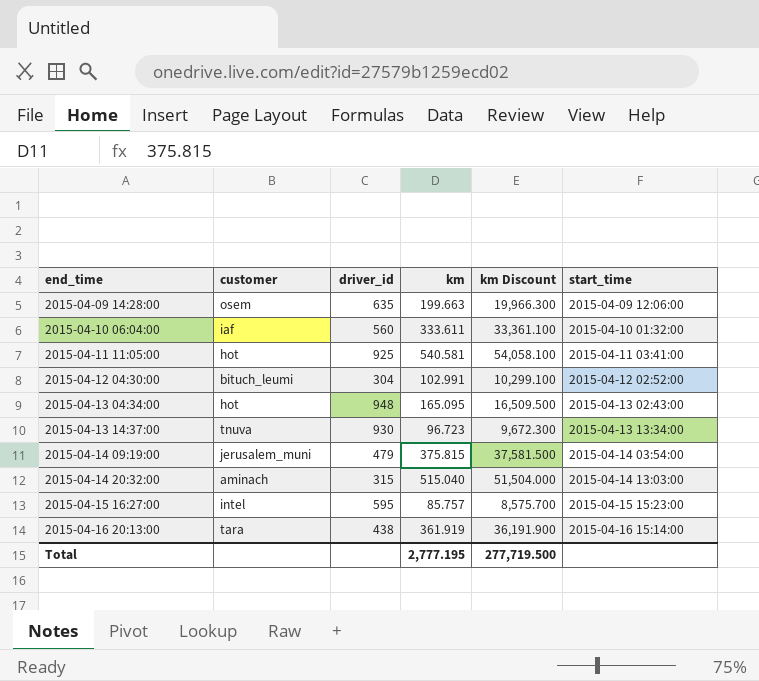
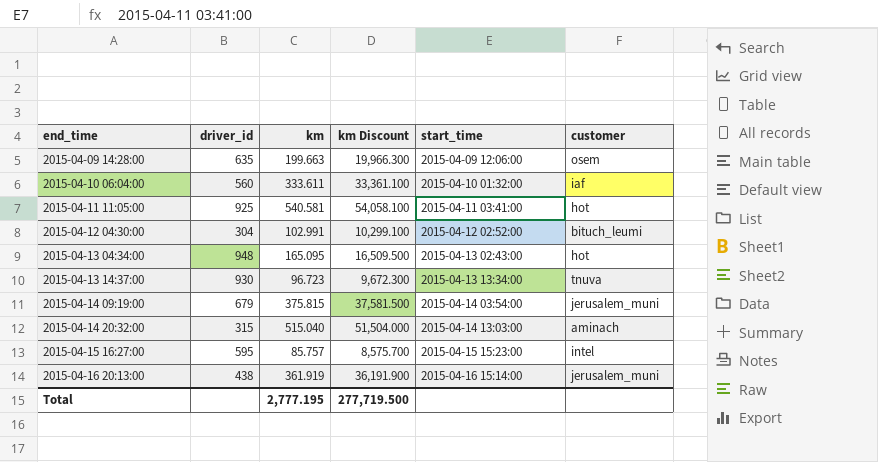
column customer | position: 2 -> 6
2015-04-14 09:19:00 | driver_id: 479 -> 679
2015-04-16 20:13:00 | customer: tara -> jerusalem_muni

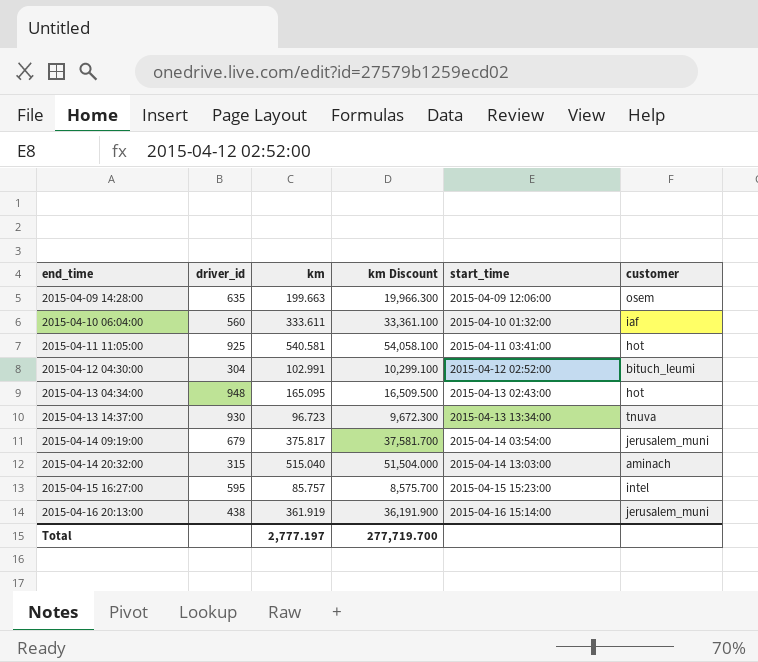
2015-04-14 09:19:00 | km: 375.815 -> 375.817
2015-04-14 09:19:00 | km Discount: 37,581.500 -> 37,581.700
Total | km: 2,777.195 -> 2,777.197
Total | km Discount: 277,719.500 -> 277,719.700

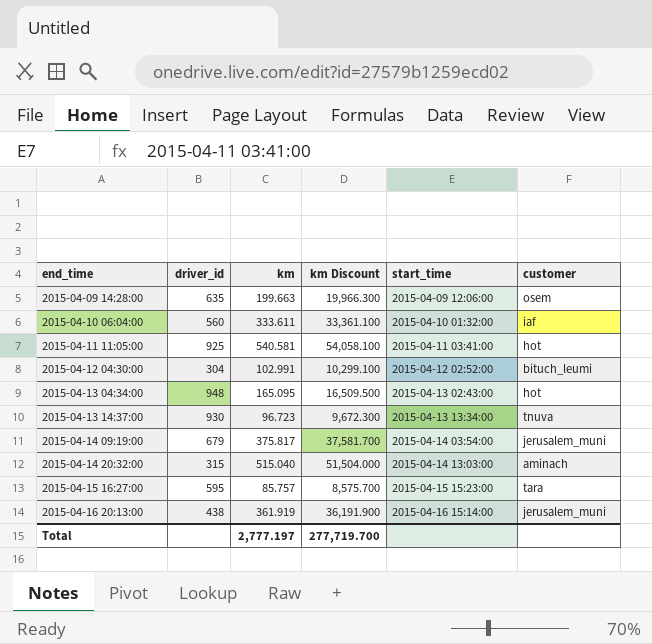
2015-04-15 16:27:00 | customer: intel -> tara

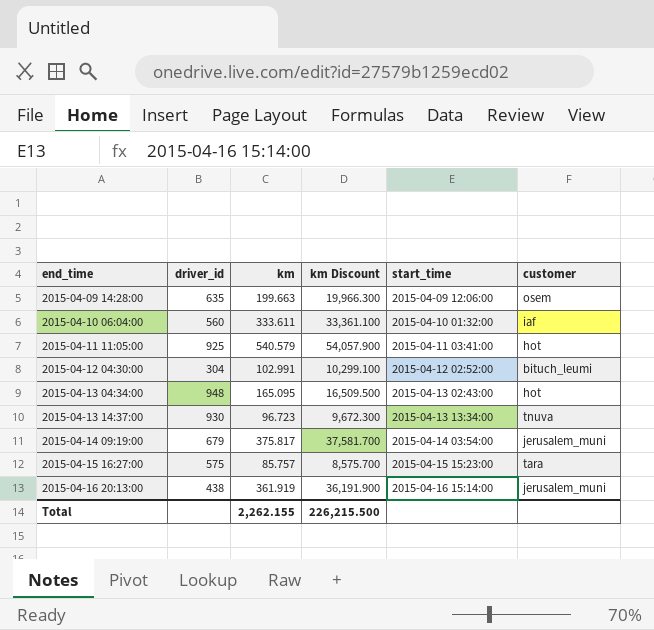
row 2015-04-14 20:32:00: 315 | 515.040 | 51,504.000 | 2015-04-14 13:03:00 | aminach -> none
2015-04-11 11:05:00 | km: 540.581 -> 540.579
2015-04-11 11:05:00 | km Discount: 54,058.100 -> 54,057.900
2015-04-15 16:27:00 | driver_id: 595 -> 575
Total | km: 2,777.197 -> 2,262.155
Total | km Discount: 277,719.700 -> 226,215.500

